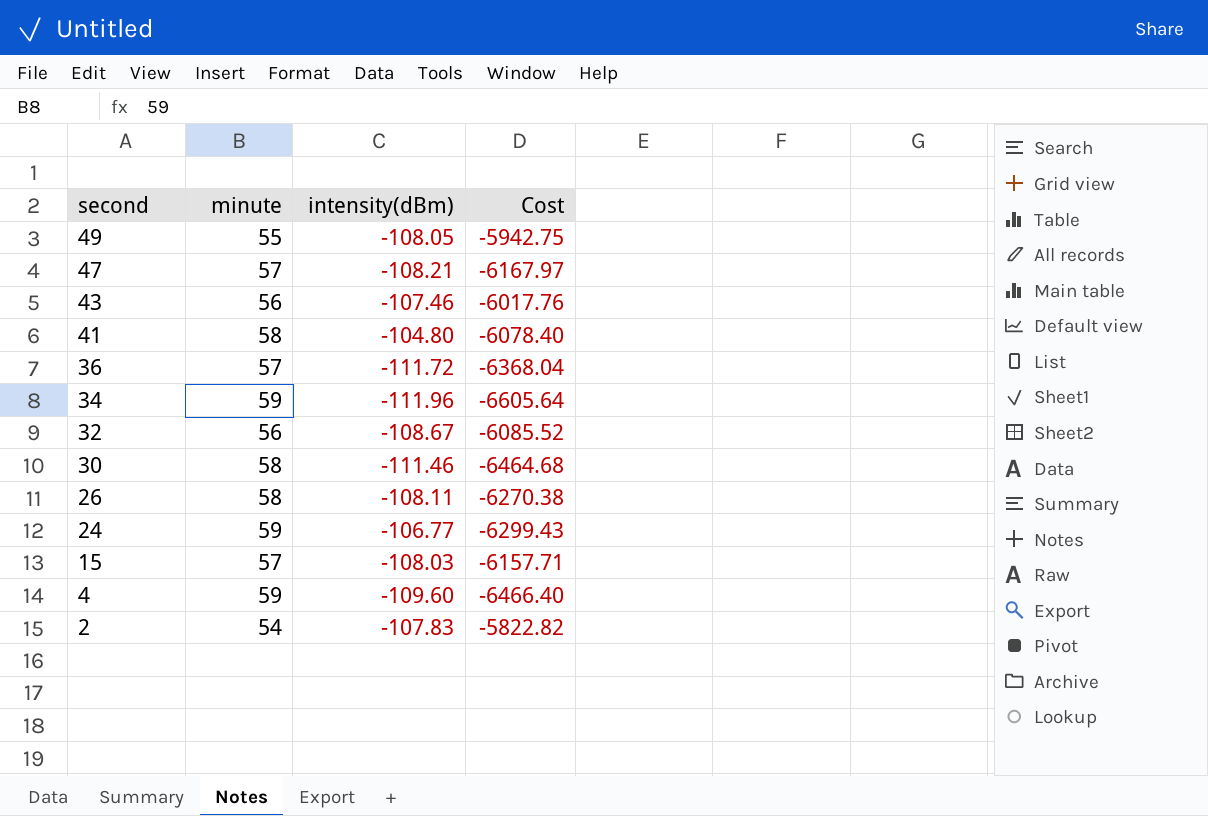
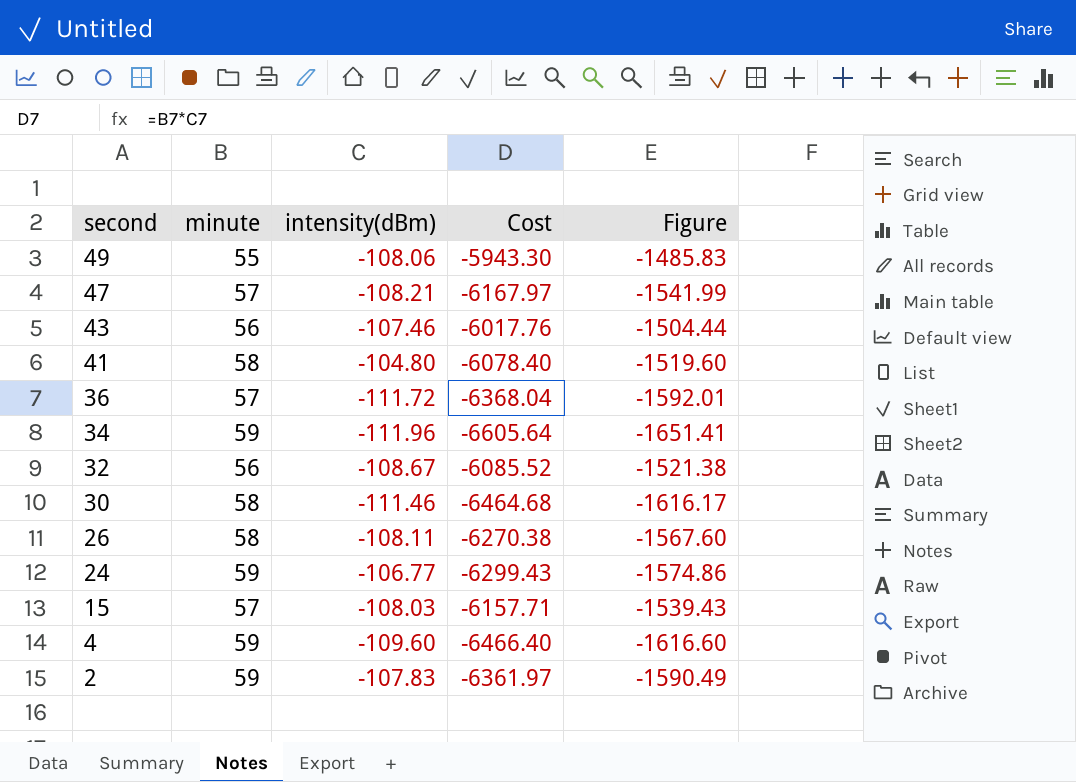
column Figure | formula: none -> [Cost] * 0.25
49 | intensity(dBm): -108.05 -> -108.06
49 | Cost: -5942.75 -> -5943.30
2 | minute: 54 -> 59
2 | Cost: -5822.82 -> -6361.97

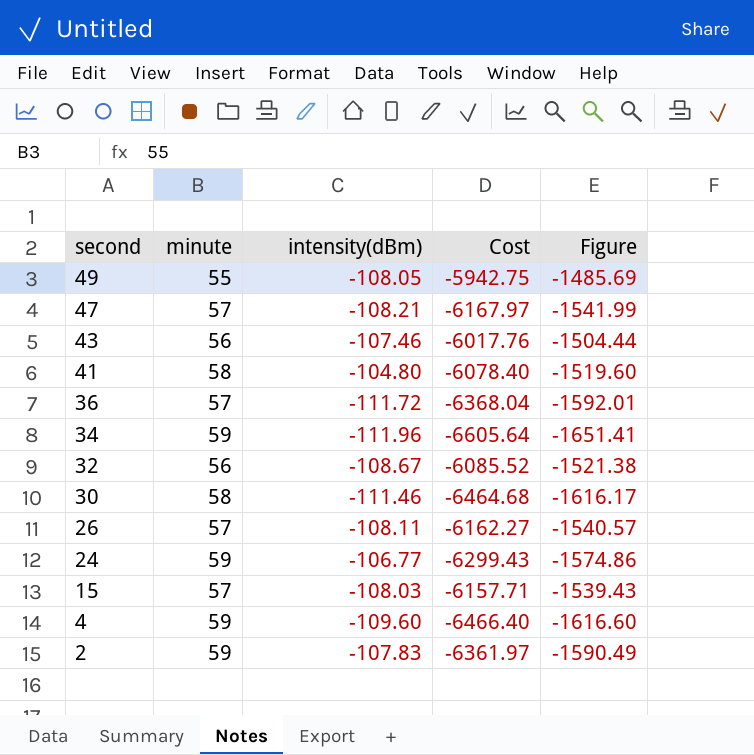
49 | intensity(dBm): -108.06 -> -108.05
49 | Cost: -5943.30 -> -5942.75
49 | Figure: -1485.83 -> -1485.69
26 | minute: 58 -> 57
26 | Cost: -6270.38 -> -6162.27
26 | Figure: -1567.60 -> -1540.57

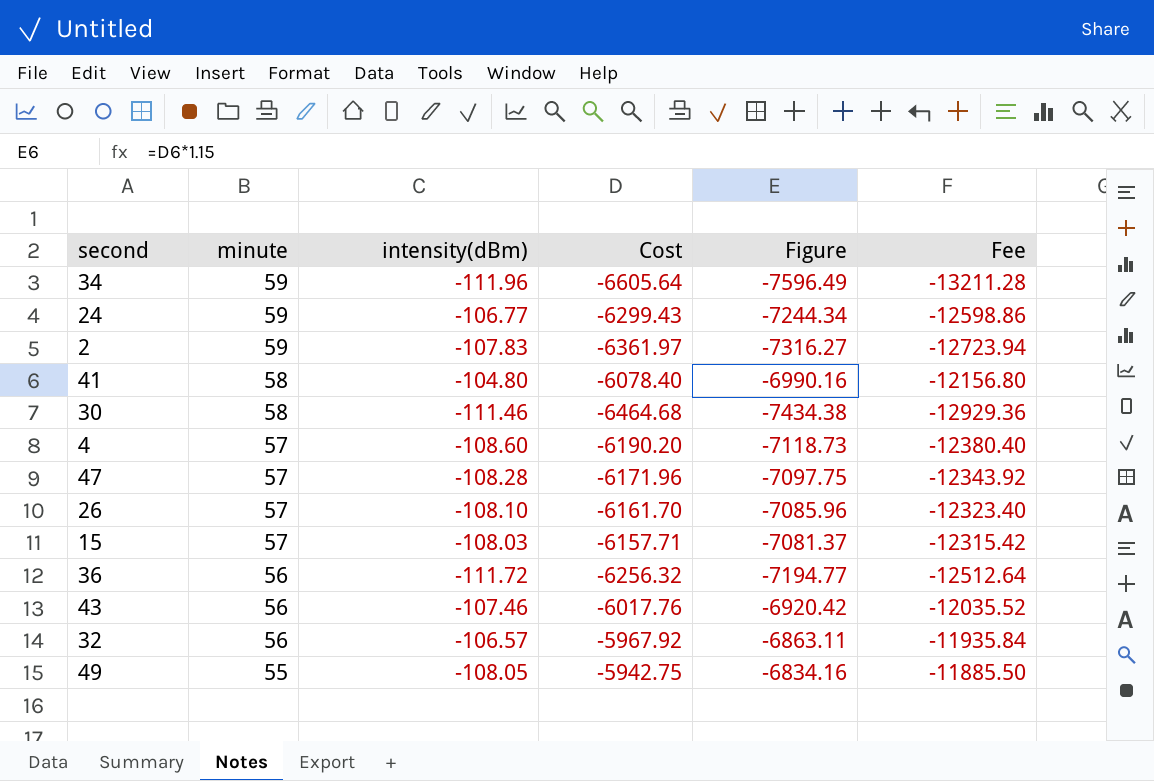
row order: second descending -> minute descending
column Figure | formula: [Cost] * 0.25 -> [Cost] * 1.15
column Fee | formula: none -> [Cost] * 2
4 | minute: 59 -> 57
4 | intensity(dBm): -109.60 -> -108.60
4 | Cost: -6466.40 -> -6190.20
47 | intensity(dBm): -108.21 -> -108.28
47 | Cost: -6167.97 -> -6171.96
26 | intensity(dBm): -108.11 -> -108.10
26 | Cost: -6162.27 -> -6161.70
36 | minute: 57 -> 56
36 | Cost: -6368.04 -> -6256.32
32 | intensity(dBm): -108.67 -> -106.57
32 | Cost: -6085.52 -> -5967.92

